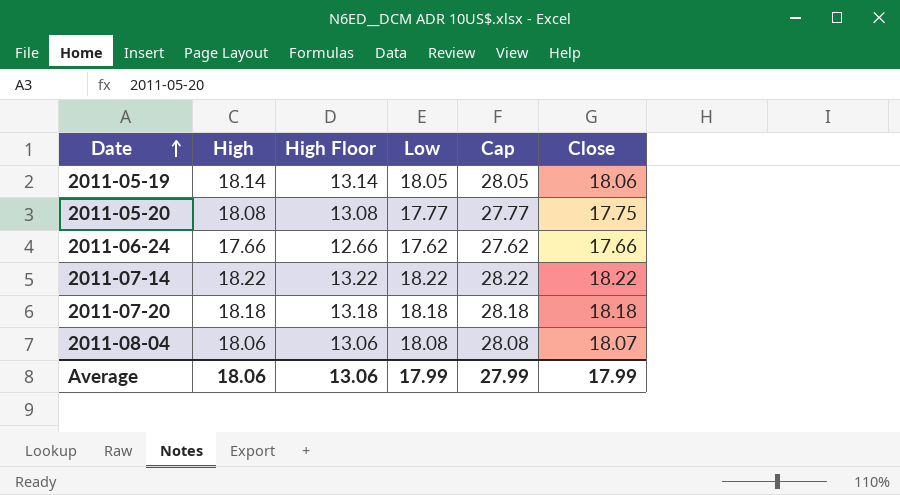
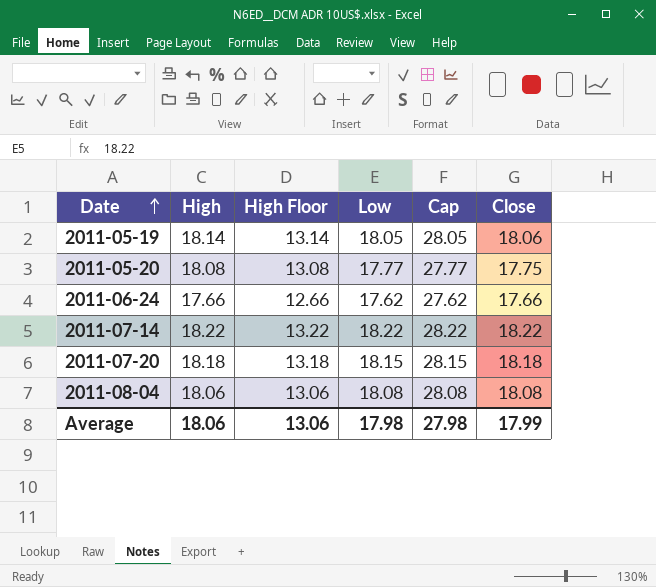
2011-07-20 | Low: 18.18 -> 18.15
2011-07-20 | Cap: 28.18 -> 28.15
2011-08-04 | Close: 18.07 -> 18.08
Average | Low: 17.99 -> 17.98
Average | Cap: 27.99 -> 27.98

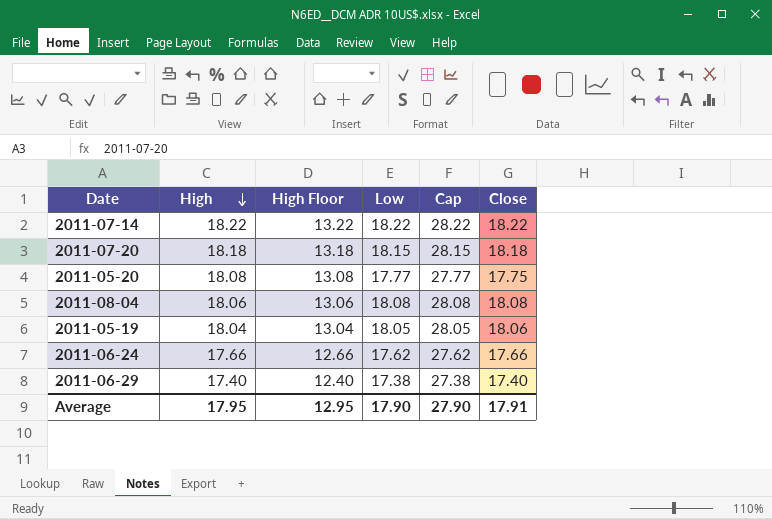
row order: Date ascending -> High descending
2011-05-19 | High: 18.14 -> 18.04
2011-05-19 | High Floor: 13.14 -> 13.04
row 2011-06-29: none -> 17.40 | 12.40 | 17.38 | 27.38 | 17.40
Average | High: 18.06 -> 17.95
Average | High Floor: 13.06 -> 12.95
Average | Low: 17.98 -> 17.90
Average | Cap: 27.98 -> 27.90
Average | Close: 17.99 -> 17.91

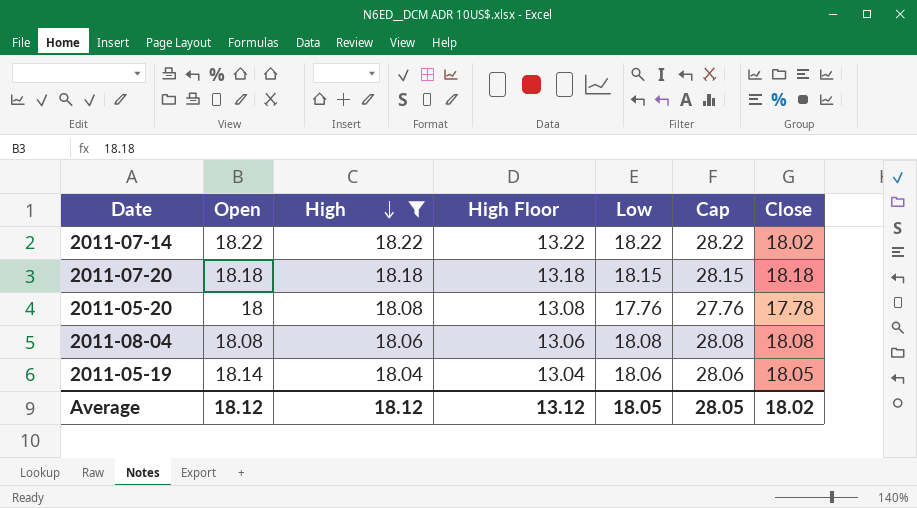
filter: none -> High >= 18.04
column Open | position: none -> 2
2011-07-14 | Close: 18.22 -> 18.02
2011-05-20 | Low: 17.77 -> 17.76
2011-05-20 | Cap: 27.77 -> 27.76
2011-05-20 | Close: 17.75 -> 17.78
2011-05-19 | Low: 18.05 -> 18.06
2011-05-19 | Cap: 28.05 -> 28.06
2011-05-19 | Close: 18.06 -> 18.05
Average | High: 17.95 -> 18.12
Average | High Floor: 12.95 -> 13.12
Average | Low: 17.90 -> 18.05
Average | Cap: 27.90 -> 28.05
Average | Close: 17.91 -> 18.02

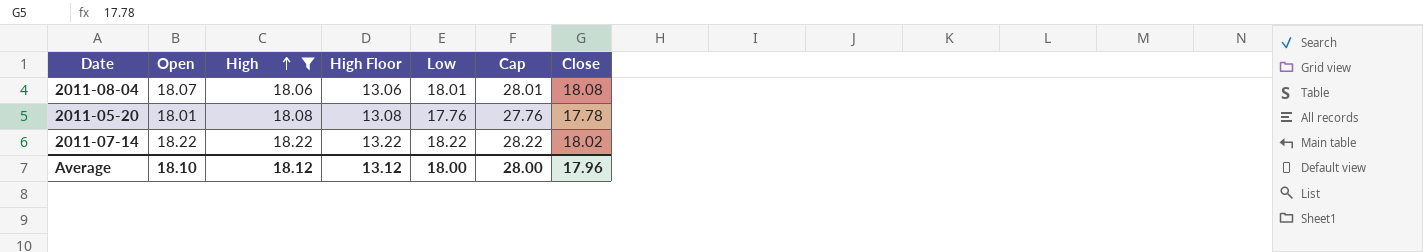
row order: High descending -> High ascending
row 2011-07-20: 18.18 | 18.18 | 13.18 | 18.15 | 28.15 | 18.18 -> none
row 2011-05-19: 18.14 | 18.04 | 13.04 | 18.06 | 28.06 | 18.05 -> none
2011-08-04 | Open: 18.08 -> 18.07
2011-08-04 | Low: 18.08 -> 18.01
2011-08-04 | Cap: 28.08 -> 28.01
2011-05-20 | Open: 18 -> 18.01
Average | Open: 18.12 -> 18.10
Average | Low: 18.05 -> 18.00
Average | Cap: 28.05 -> 28.00
Average | Close: 18.02 -> 17.96

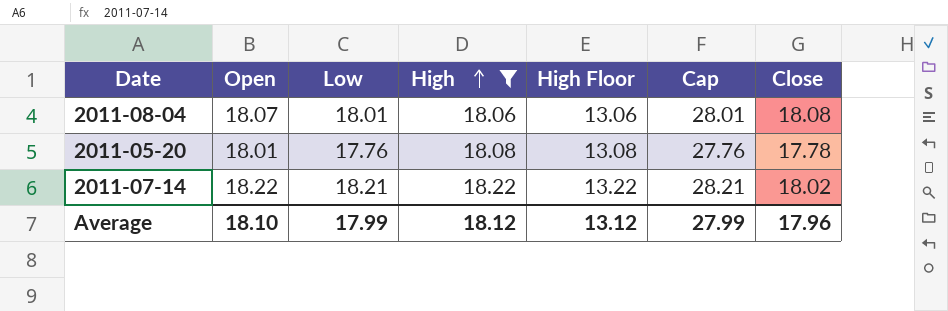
column Low | position: 5 -> 3
2011-07-14 | Low: 18.22 -> 18.21
2011-07-14 | Cap: 28.22 -> 28.21
Average | Low: 18.00 -> 17.99
Average | Cap: 28.00 -> 27.99

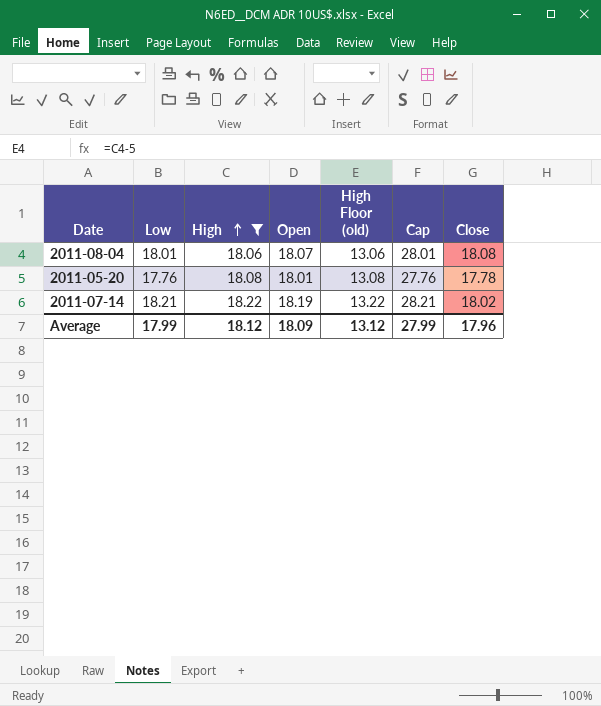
column Open | position: 2 -> 4
column name: High Floor -> High Floor (old)
2011-07-14 | Open: 18.22 -> 18.19
Average | Open: 18.10 -> 18.09

